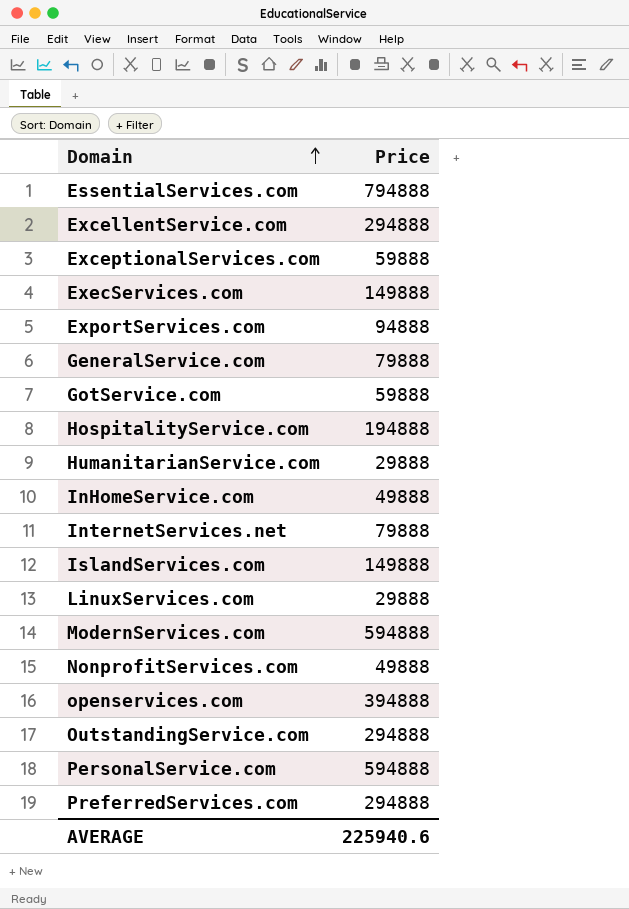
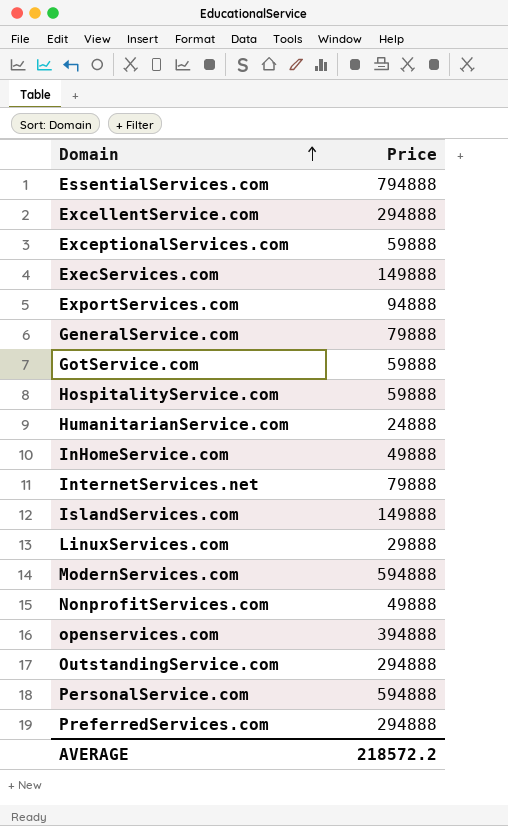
HospitalityService.com | Price: 194888 -> 59888
HumanitarianService.com | Price: 29888 -> 24888
AVERAGE | Price: 225940.6 -> 218572.2

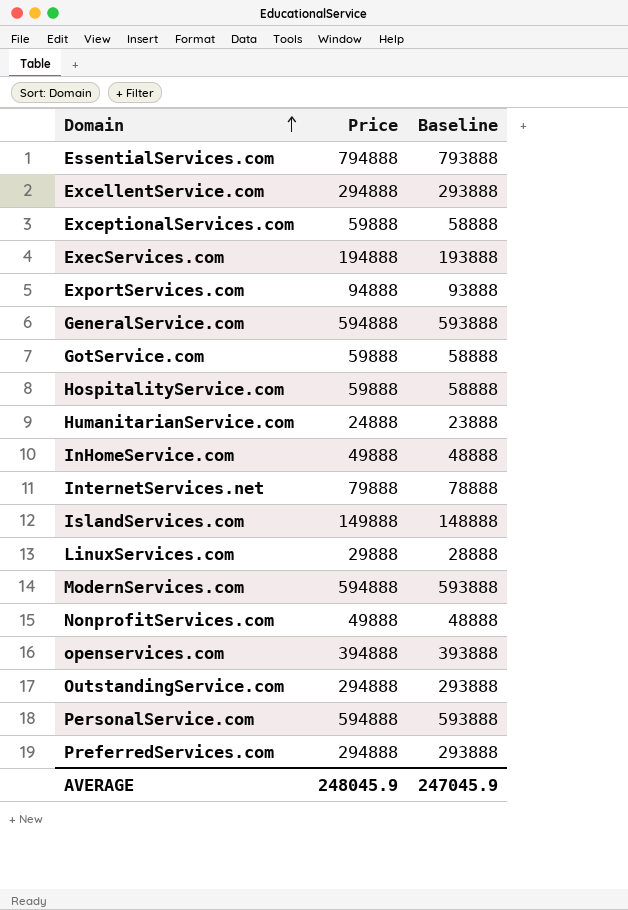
column Baseline | formula: none -> [Price] - 1000
ExecServices.com | Price: 149888 -> 194888
GeneralService.com | Price: 79888 -> 594888
AVERAGE | Price: 218572.2 -> 248045.9

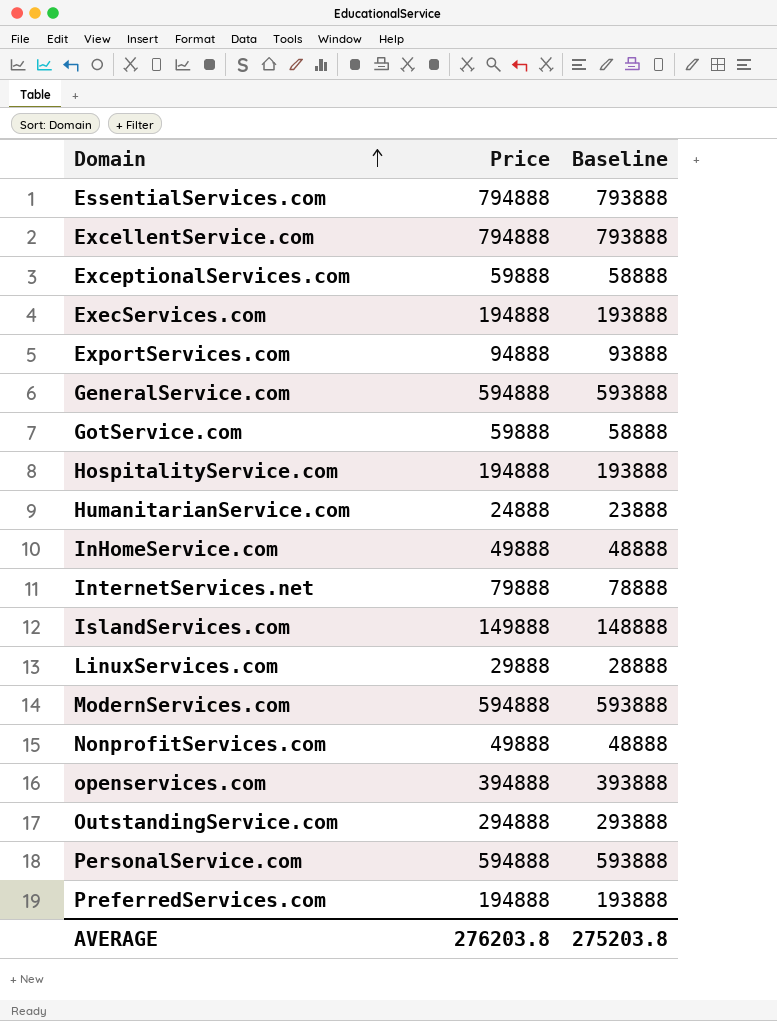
ExcellentService.com | Price: 294888 -> 794888
ExcellentService.com | Baseline: 293888 -> 793888
HospitalityService.com | Price: 59888 -> 194888
HospitalityService.com | Baseline: 58888 -> 193888
PreferredServices.com | Price: 294888 -> 194888
PreferredServices.com | Baseline: 293888 -> 193888
AVERAGE | Price: 248045.9 -> 276203.8
AVERAGE | Baseline: 247045.9 -> 275203.8

